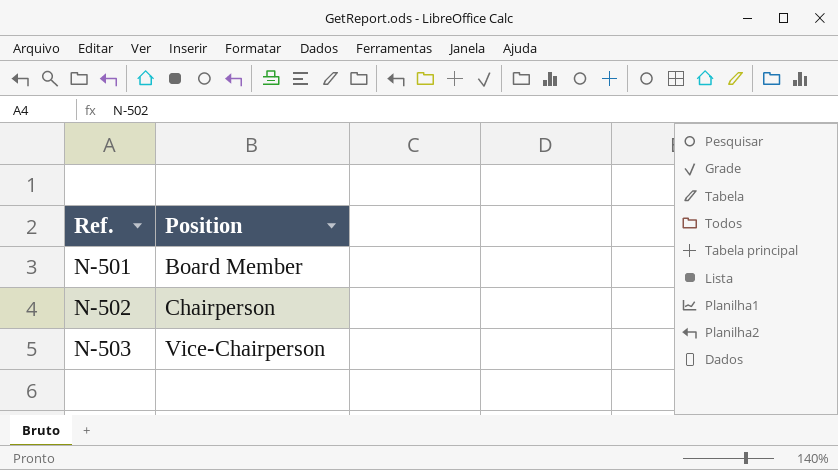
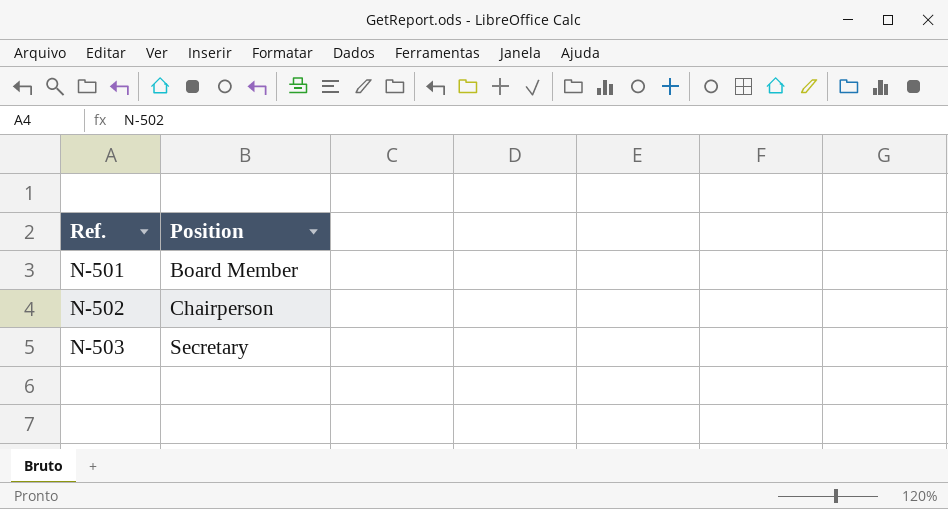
N-503 | Position: Vice-Chairperson -> Secretary

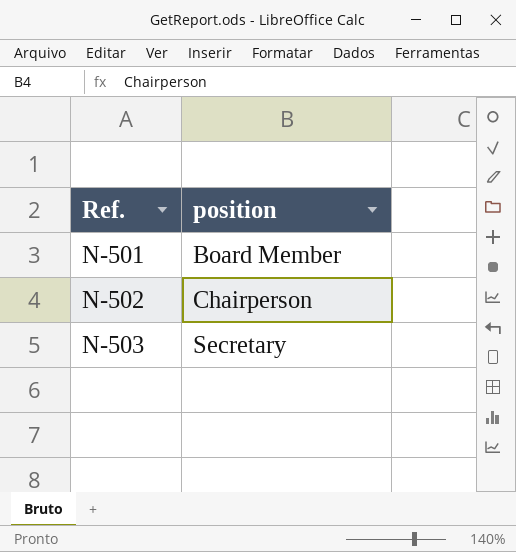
column name: Position -> position

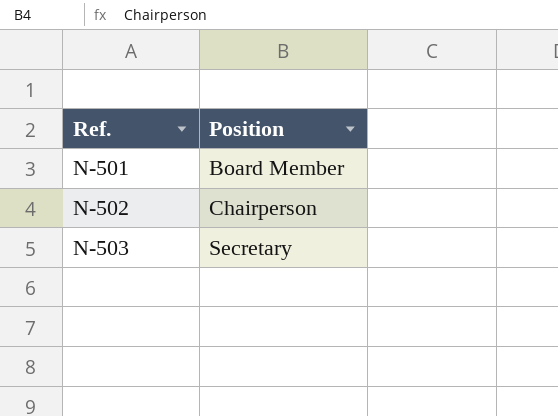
column name: position -> Position

